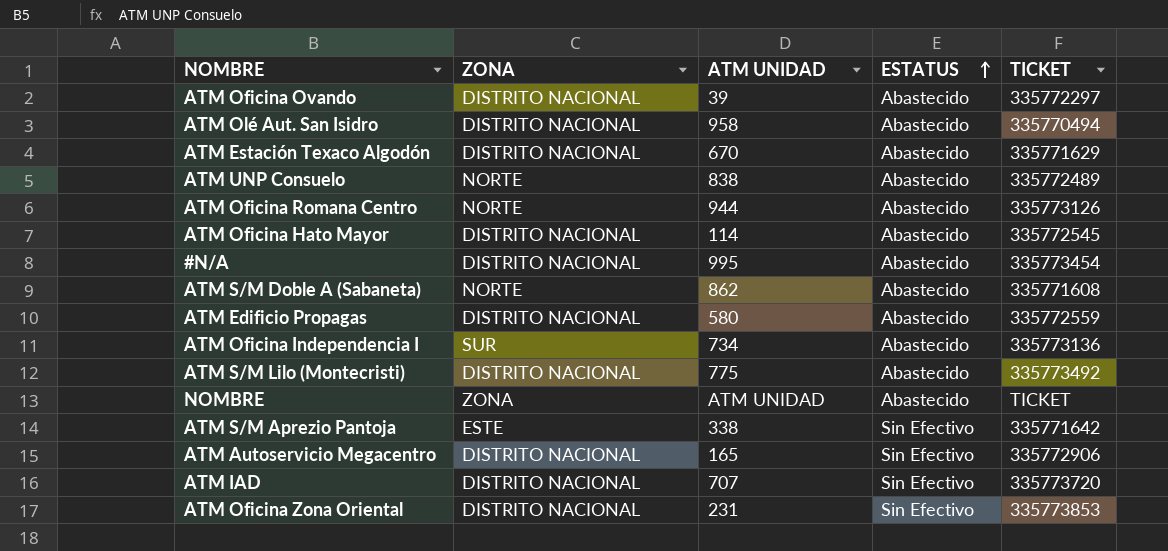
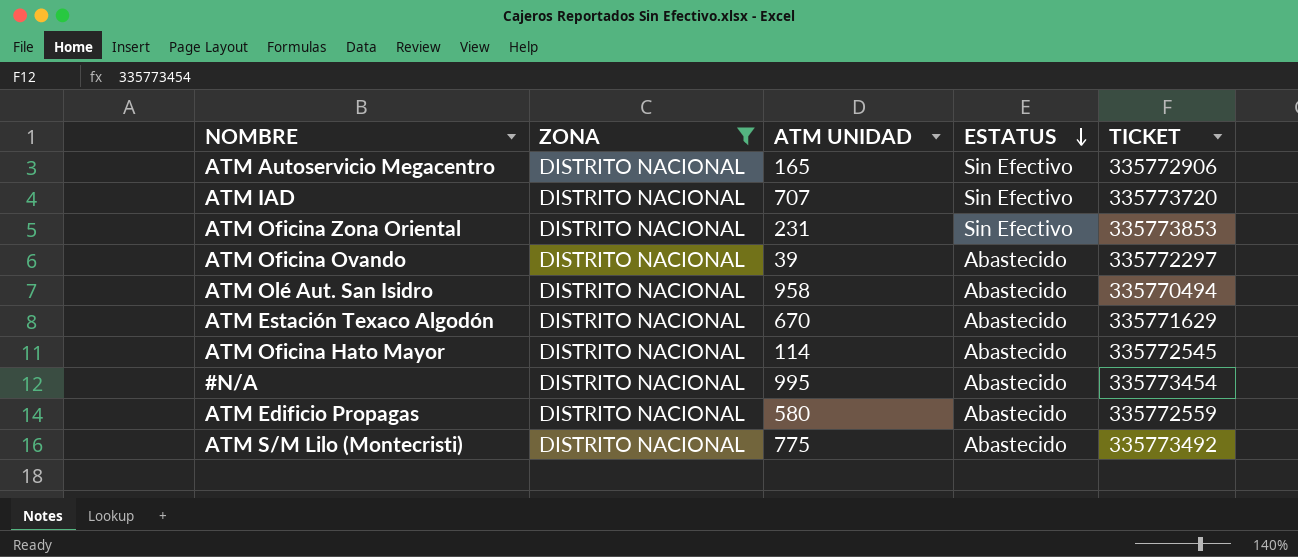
filter: none -> ZONA = DISTRITO NACIONAL
row order: ESTATUS ascending -> ESTATUS descending

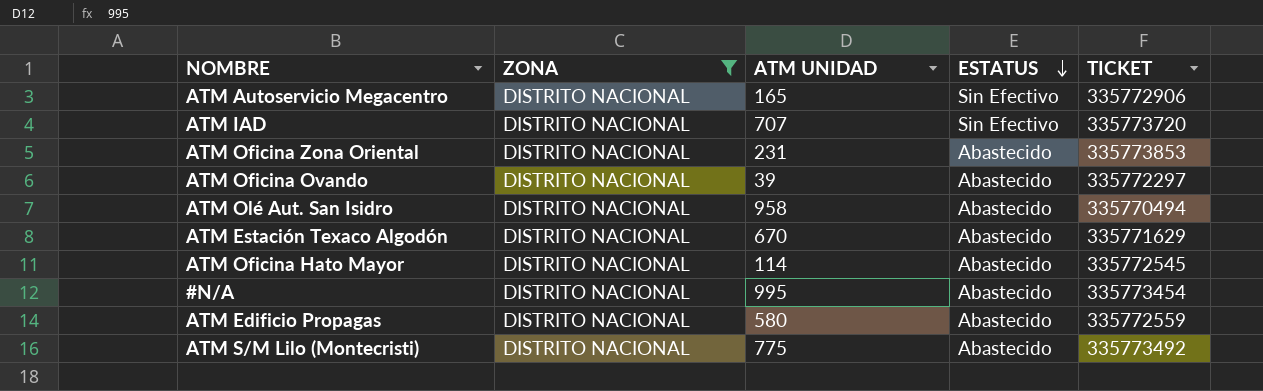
ATM Oficina Zona Oriental | ESTATUS: Sin Efectivo -> Abastecido

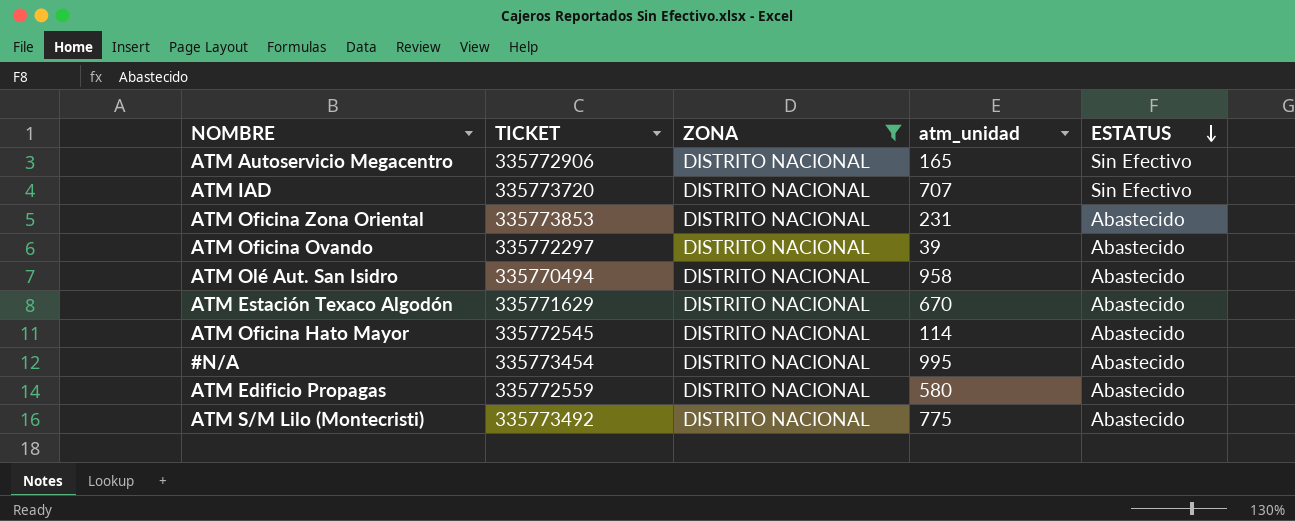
column TICKET | position: 5 -> 2
column name: ATM UNIDAD -> atm_unidad

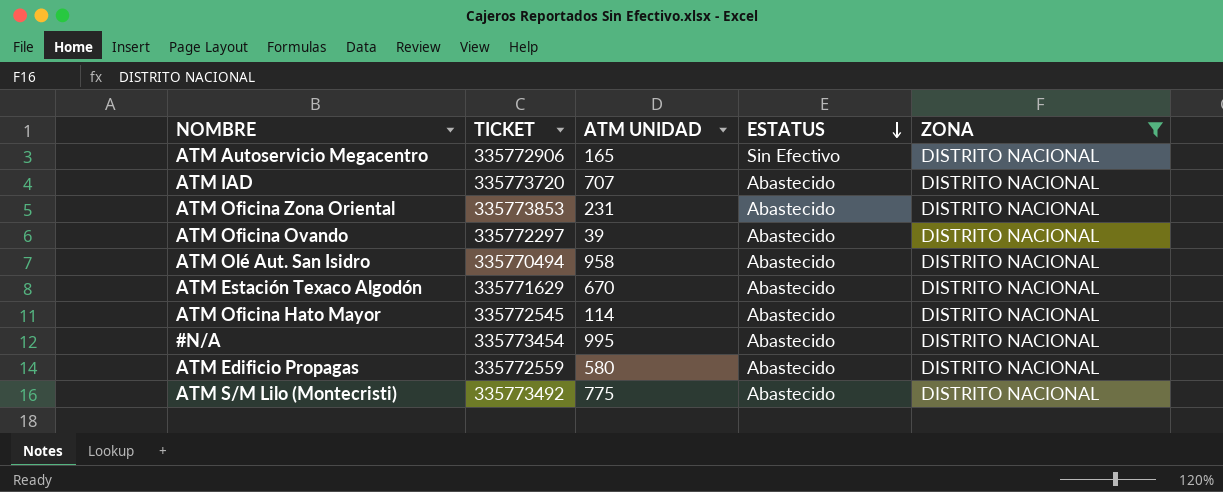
column name: atm_unidad -> ATM UNIDAD
column ZONA | position: 3 -> 5
ATM IAD | ESTATUS: Sin Efectivo -> Abastecido

